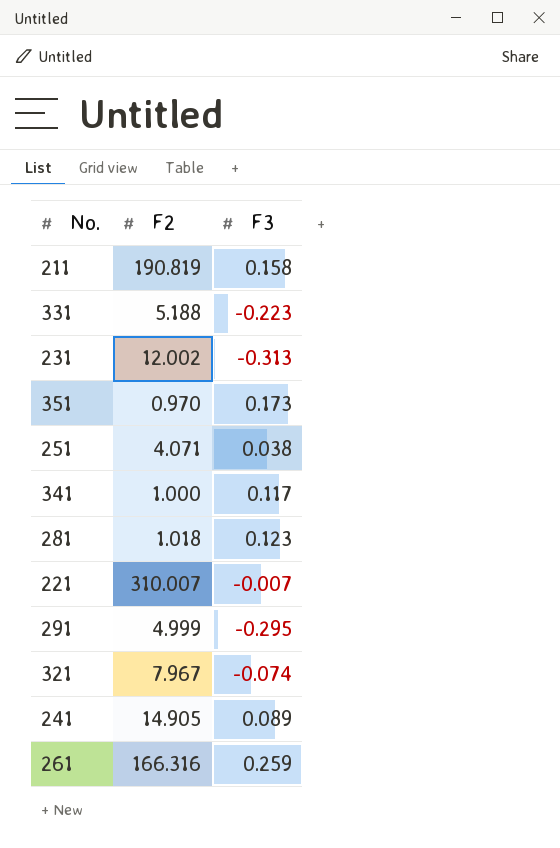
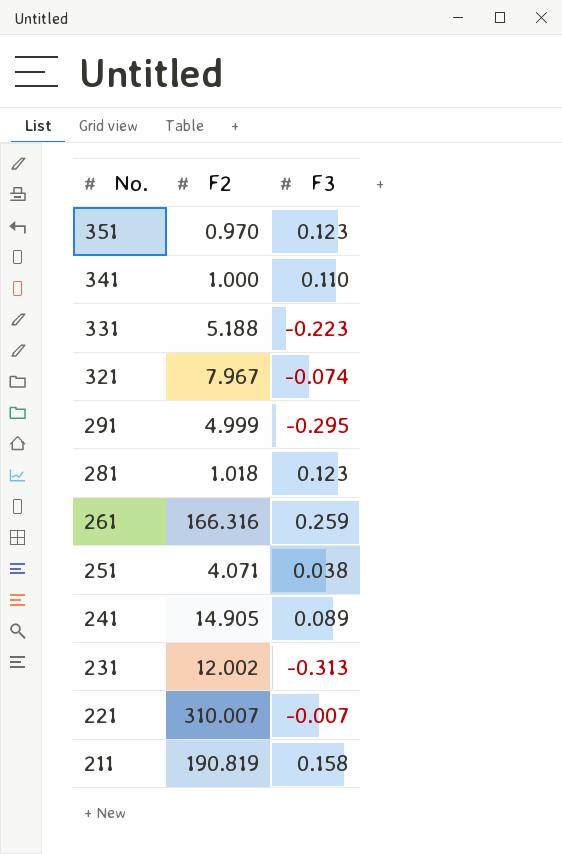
row order: none -> No. descending
351 | F3: 0.173 -> 0.123
341 | F3: 0.117 -> 0.110

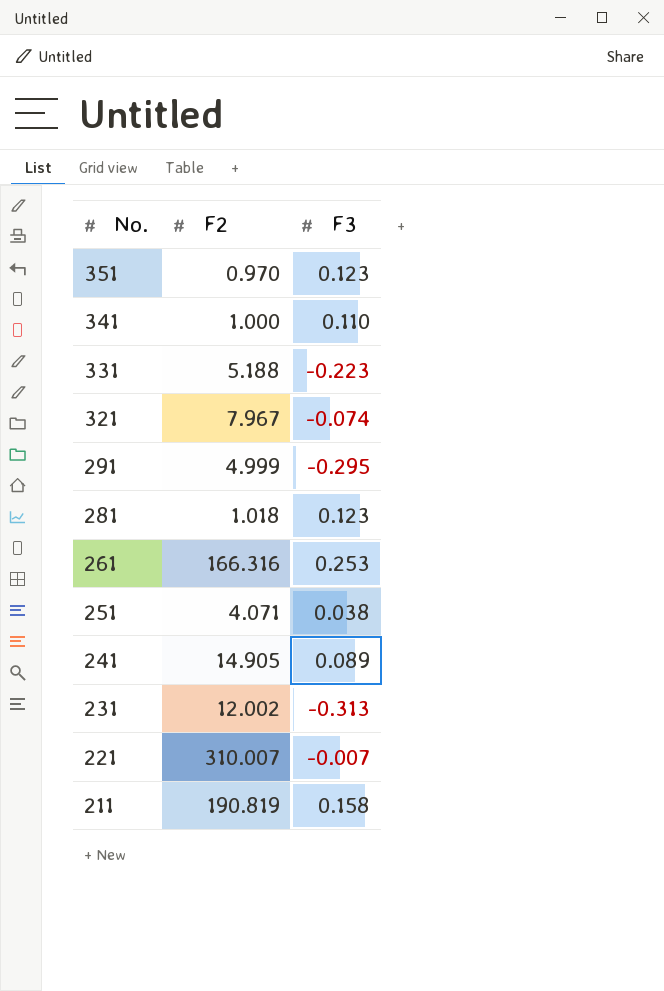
261 | F3: 0.259 -> 0.253

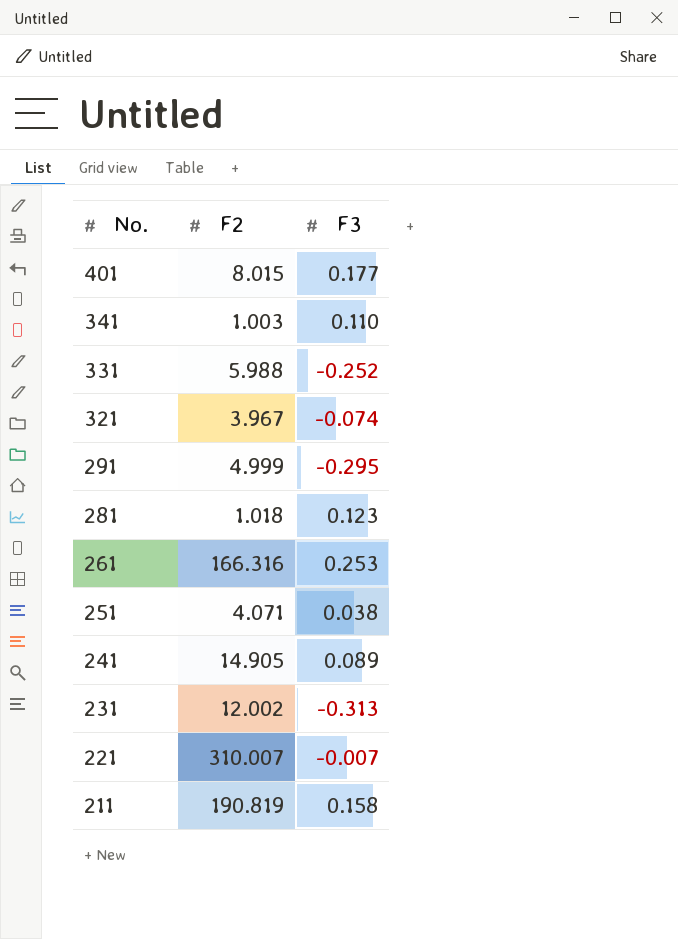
row 351: 0.970 | 0.123 -> none
row 401: none -> 8.015 | 0.177
341 | F2: 1.000 -> 1.003
331 | F2: 5.188 -> 5.988
331 | F3: -0.223 -> -0.252
321 | F2: 7.967 -> 3.967

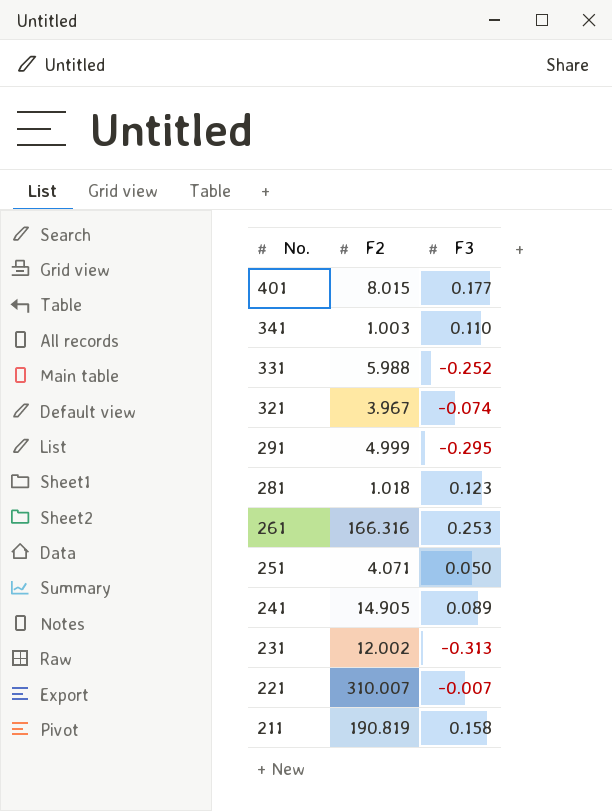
251 | F3: 0.038 -> 0.050

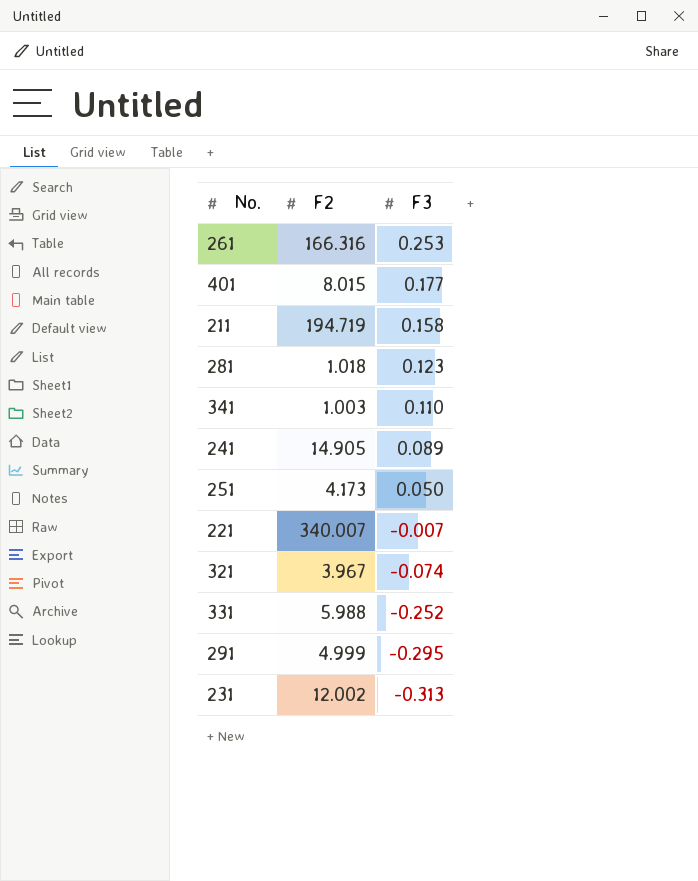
row order: No. descending -> F3 descending
211 | F2: 190.819 -> 194.719
251 | F2: 4.071 -> 4.173
221 | F2: 310.007 -> 340.007

